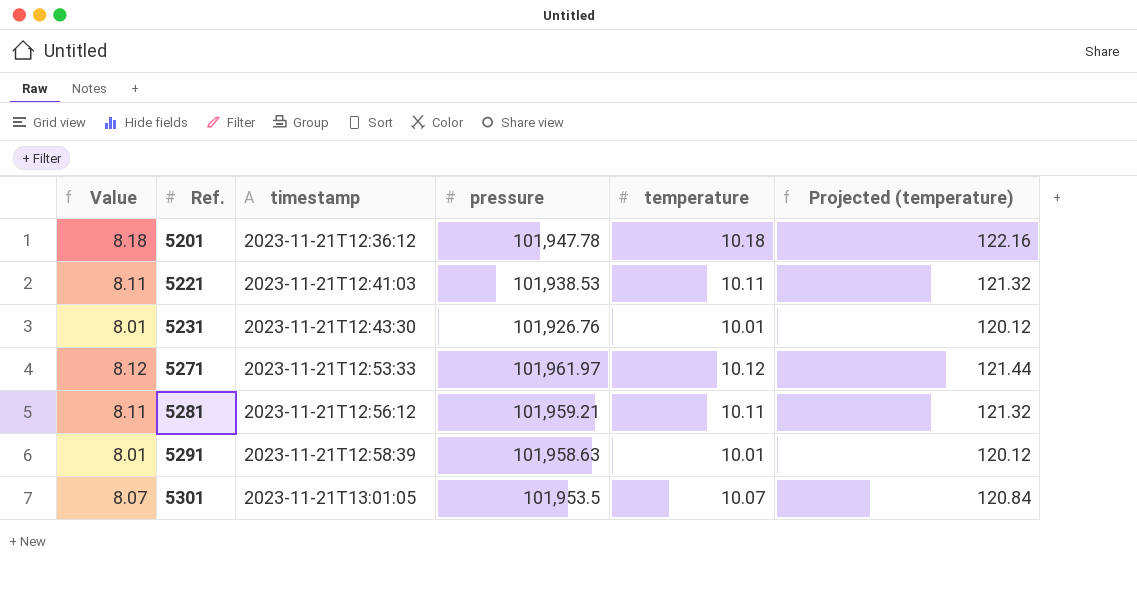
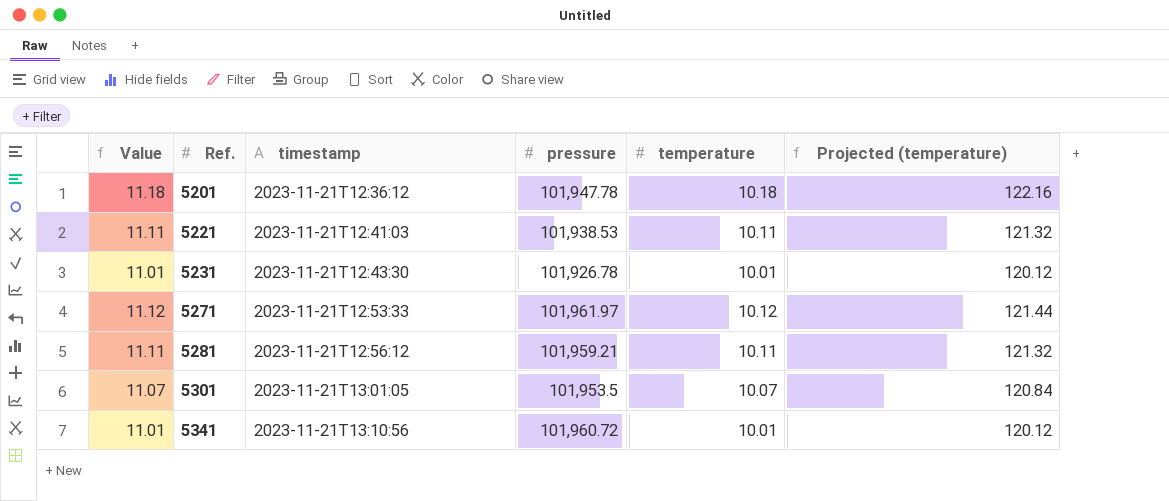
column Value | formula: [temperature] - 2 -> [temperature] + 1
row 5291: 8.01 | 2023-11-21T12:58:39 | 101,958.63 | 10.01 | 120.12 -> none
5231 | pressure: 101,926.76 -> 101,926.78
row 5341: none -> 11.01 | 2023-11-21T13:10:56 | 101,960.72 | 10.01 | 120.12

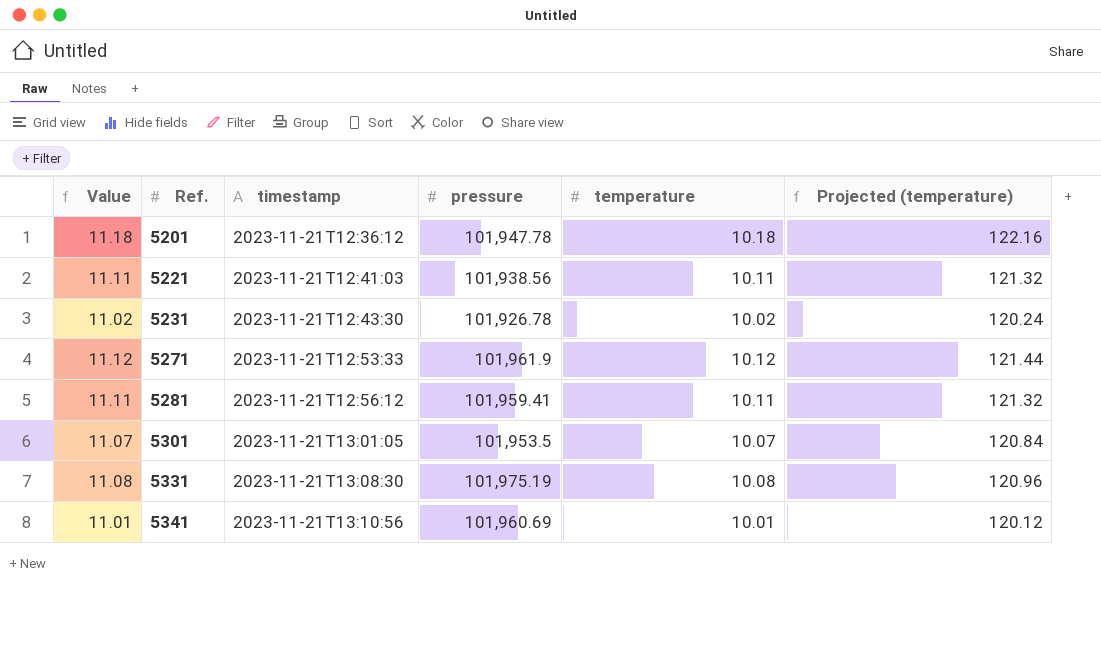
5221 | pressure: 101,938.53 -> 101,938.56
5231 | Value: 11.01 -> 11.02
5231 | temperature: 10.01 -> 10.02
5231 | Projected (temperature): 120.12 -> 120.24
5271 | pressure: 101,961.97 -> 101,961.9
5281 | pressure: 101,959.21 -> 101,959.41
row 5331: none -> 11.08 | 2023-11-21T13:08:30 | 101,975.19 | 10.08 | 120.96
5341 | pressure: 101,960.72 -> 101,960.69

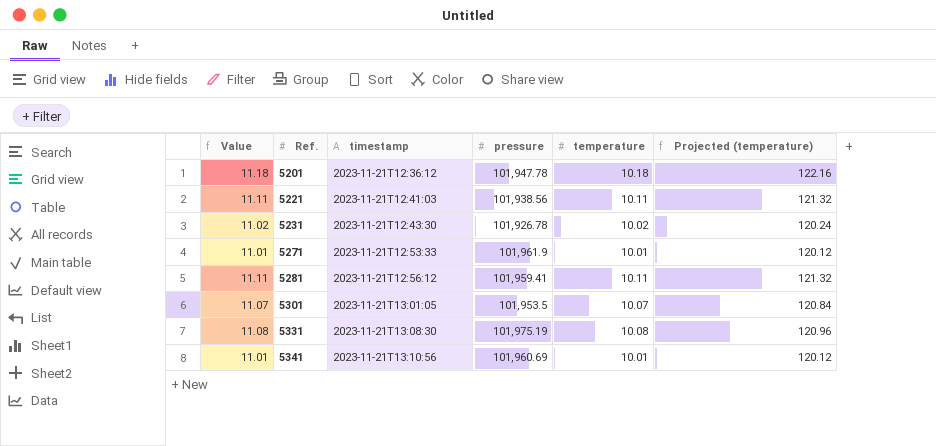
5271 | Value: 11.12 -> 11.01
5271 | temperature: 10.12 -> 10.01
5271 | Projected (temperature): 121.44 -> 120.12

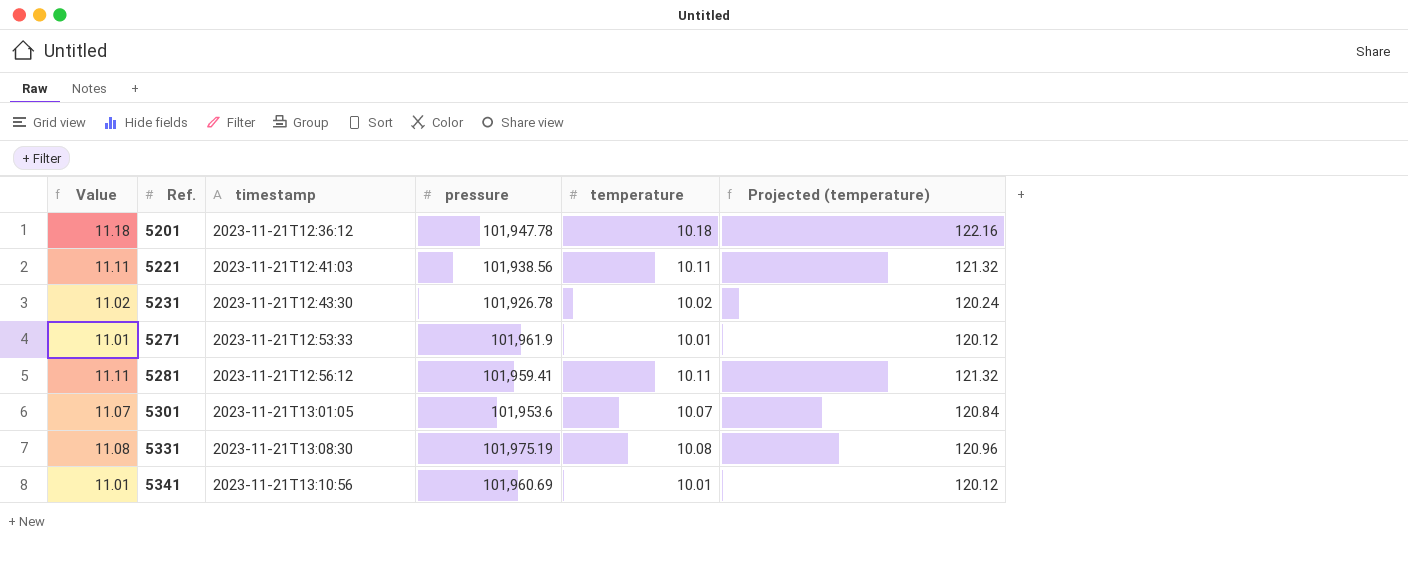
5301 | pressure: 101,953.5 -> 101,953.6

